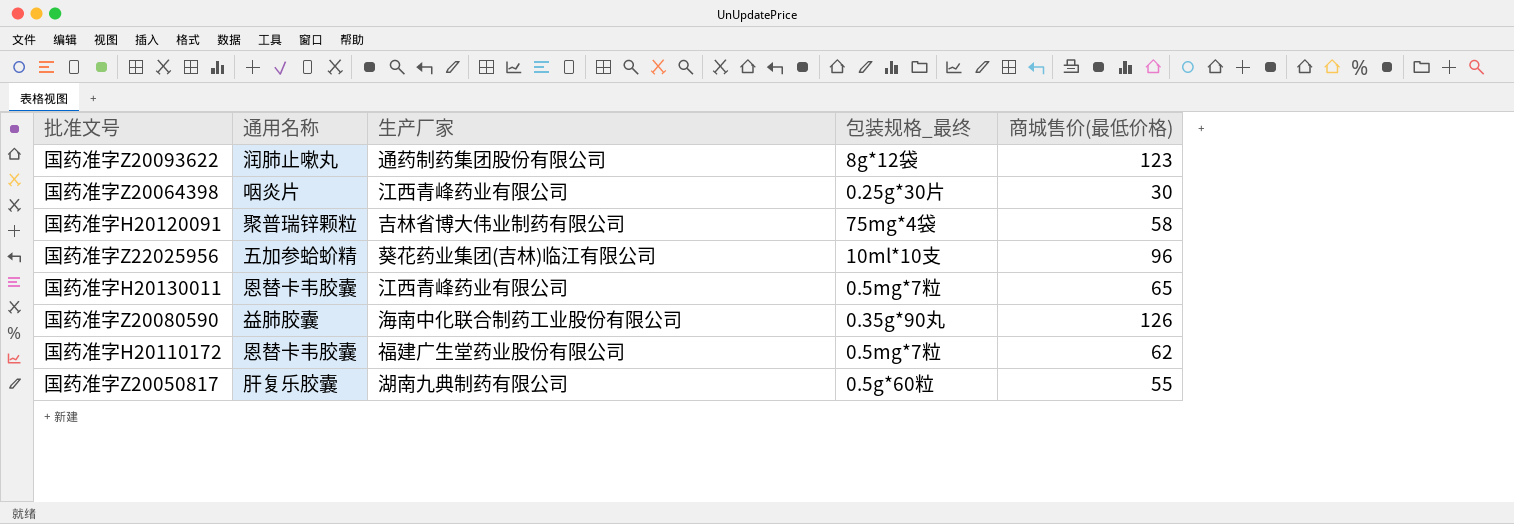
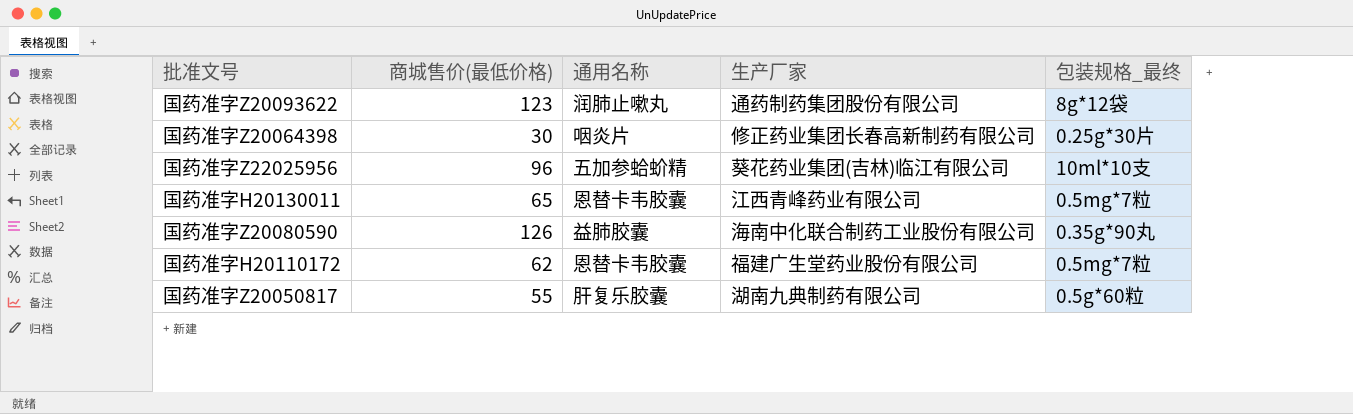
column 商城售价(最低价格) | position: 5 -> 2
row 国药准字H20120091: 聚普瑞锌颗粒 | 吉林省博大伟业制药有限公司 | 75mg*4袋 | 58 -> none
国药准字Z20064398 | 生产厂家: 江西青峰药业有限公司 -> 修正药业集团长春高新制药有限公司

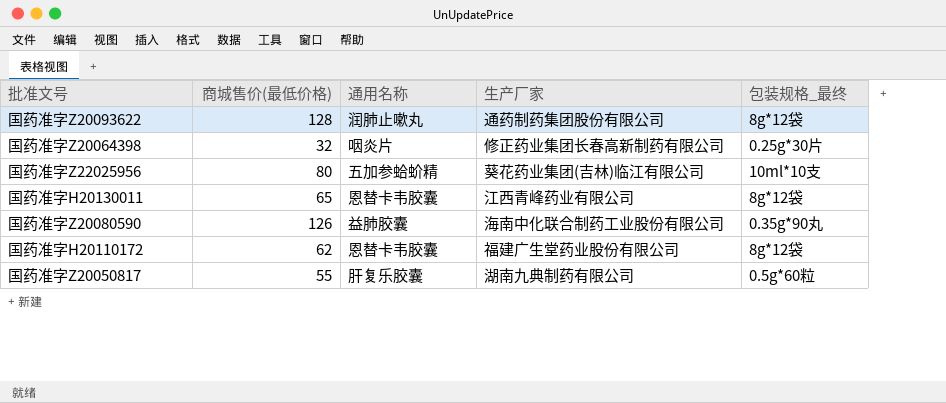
国药准字Z20093622 | 商城售价(最低价格): 123 -> 128
国药准字Z20064398 | 商城售价(最低价格): 30 -> 32
国药准字Z22025956 | 商城售价(最低价格): 96 -> 80
国药准字H20130011 | 包装规格_最终: 0.5mg*7粒 -> 8g*12袋
国药准字H20110172 | 包装规格_最终: 0.5mg*7粒 -> 8g*12袋

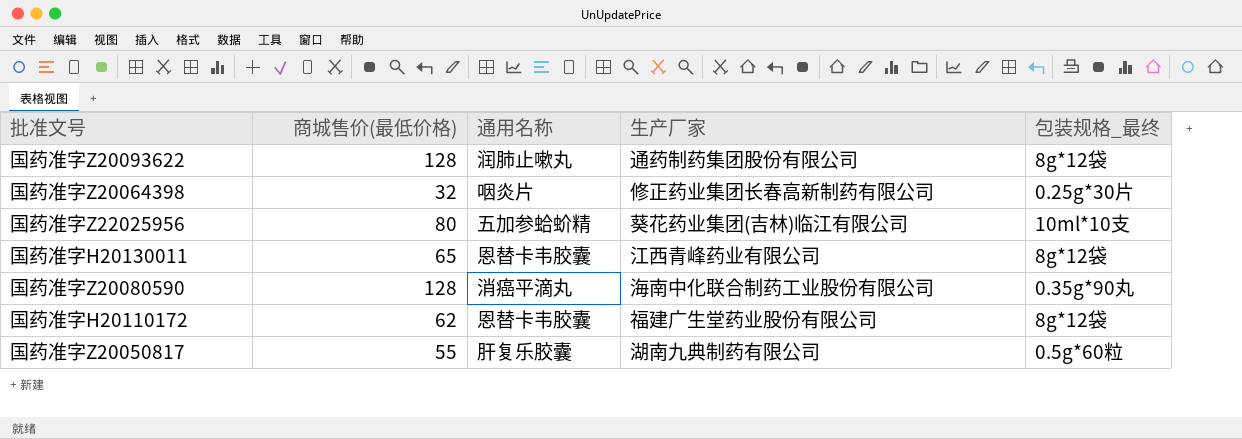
国药准字Z20080590 | 商城售价(最低价格): 126 -> 128
国药准字Z20080590 | 通用名称: 益肺胶囊 -> 消癌平滴丸

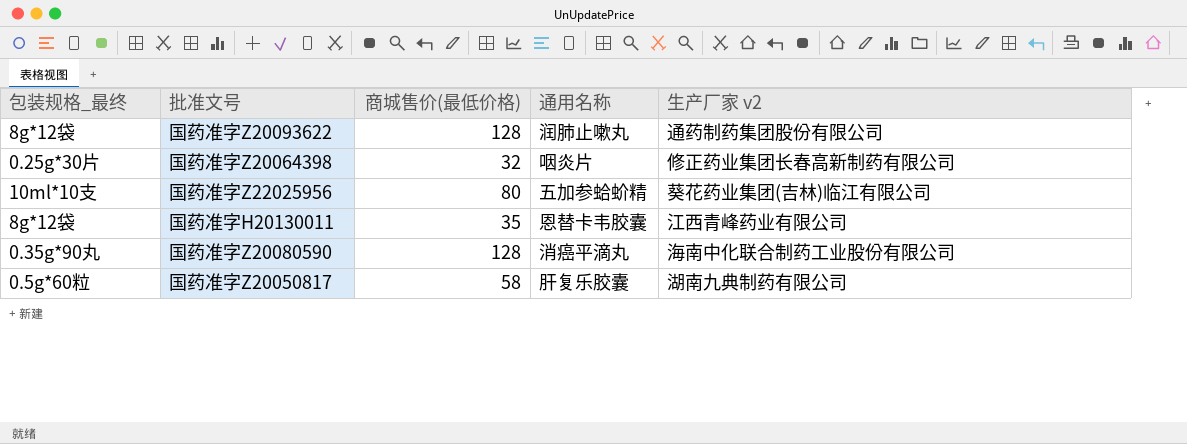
column 包装规格_最终 | position: 5 -> 1
column name: 生产厂家 -> 生产厂家 v2
row 国药准字H20110172: 62 | 恩替卡韦胶囊 | 福建广生堂药业股份有限公司 | 8g*12袋 -> none
国药准字H20130011 | 商城售价(最低价格): 65 -> 35
国药准字Z20050817 | 商城售价(最低价格): 55 -> 58

